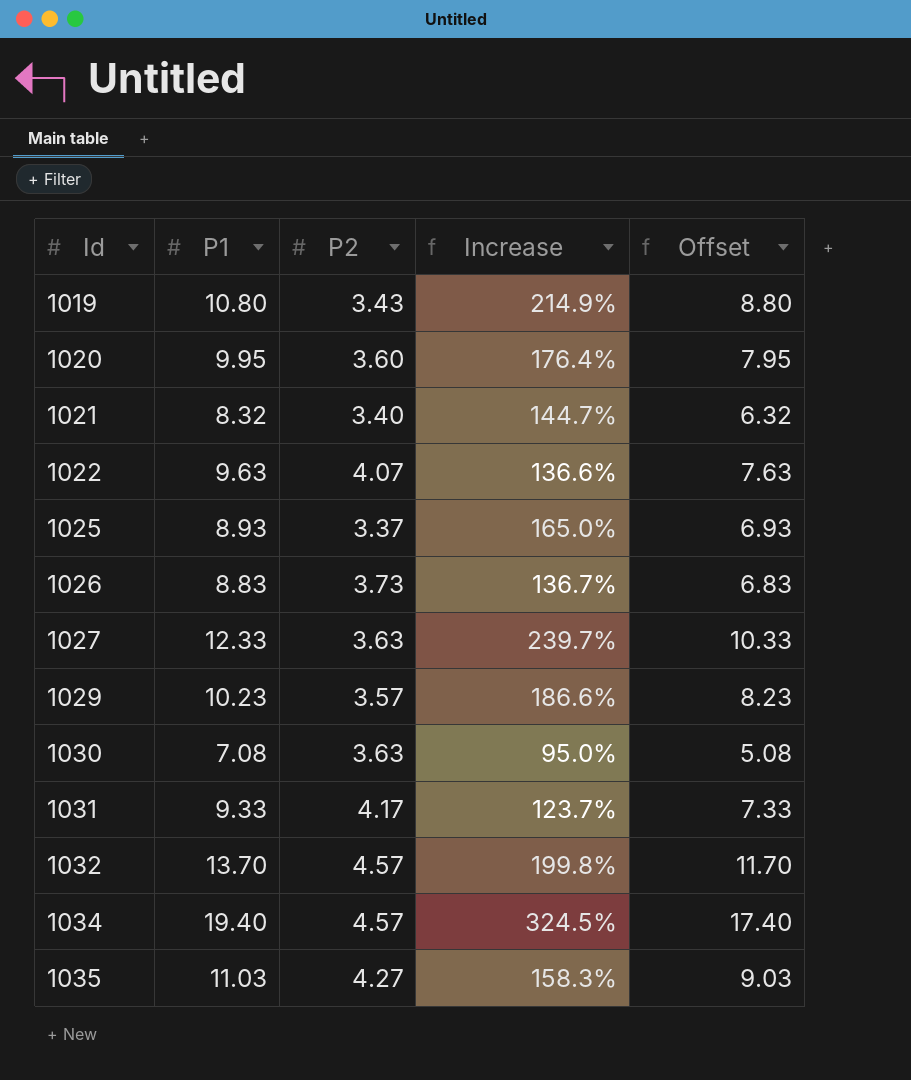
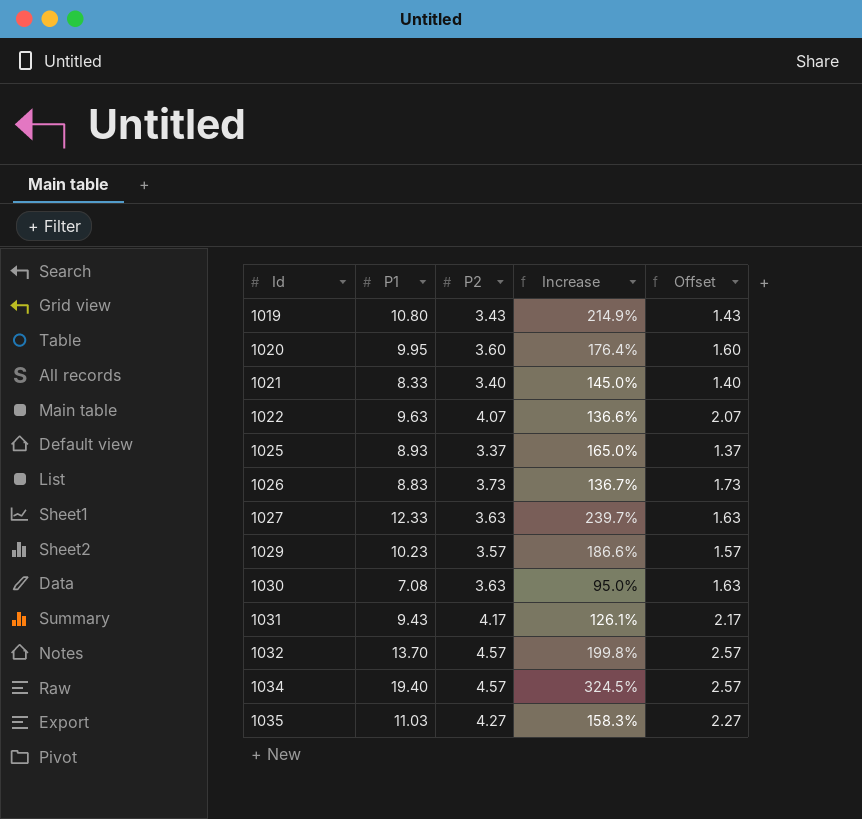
column Offset | formula: [P1] - 2 -> [P2] - 2
1021 | P1: 8.32 -> 8.33
1021 | Increase: 144.7% -> 145.0%
1031 | P1: 9.33 -> 9.43
1031 | Increase: 123.7% -> 126.1%

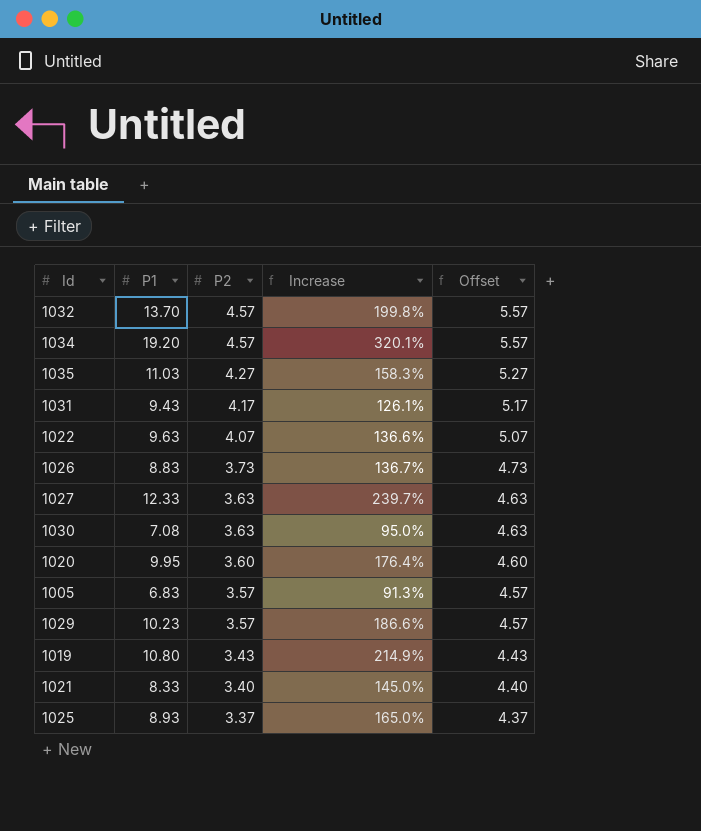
row order: Id ascending -> P2 descending
column Offset | formula: [P2] - 2 -> [P2] + 1
1034 | P1: 19.40 -> 19.20
1034 | Increase: 324.5% -> 320.1%
row 1005: none -> 6.83 | 3.57 | 91.3% | 4.57

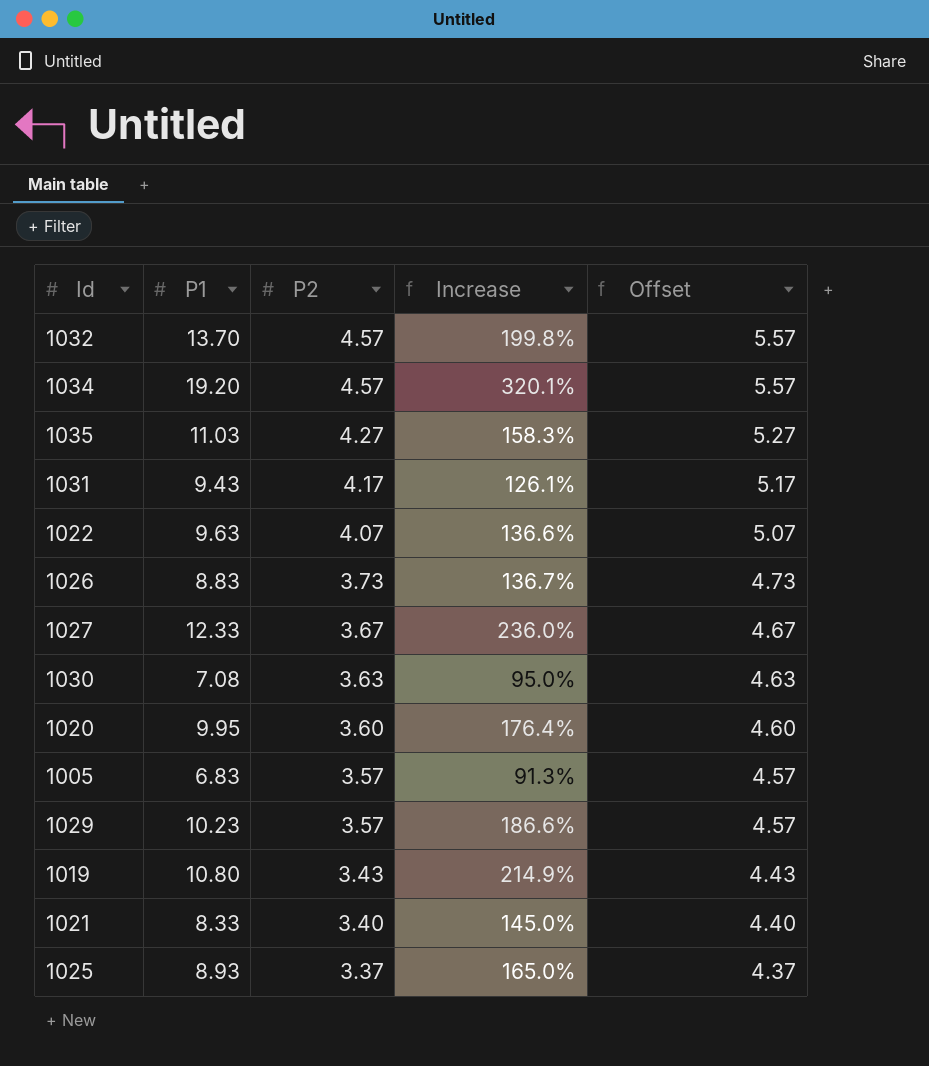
1027 | P2: 3.63 -> 3.67
1027 | Increase: 239.7% -> 236.0%
1027 | Offset: 4.63 -> 4.67

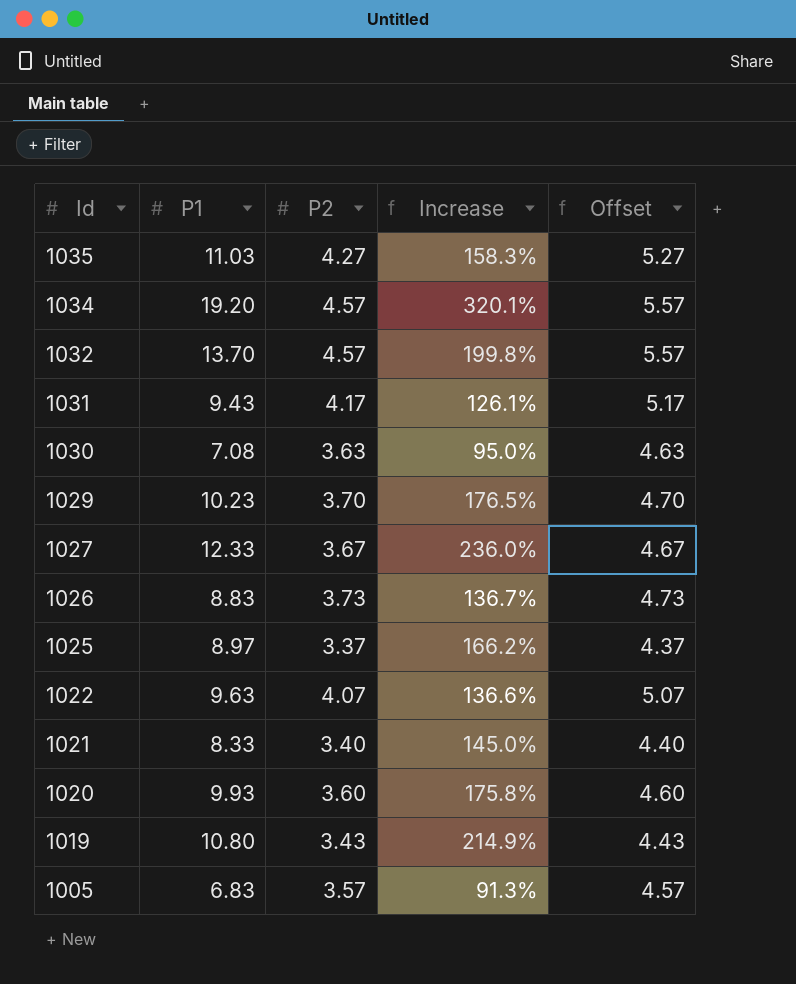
row order: P2 descending -> Id descending
1029 | P2: 3.57 -> 3.70
1029 | Increase: 186.6% -> 176.5%
1029 | Offset: 4.57 -> 4.70
1025 | P1: 8.93 -> 8.97
1025 | Increase: 165.0% -> 166.2%
1020 | P1: 9.95 -> 9.93
1020 | Increase: 176.4% -> 175.8%

